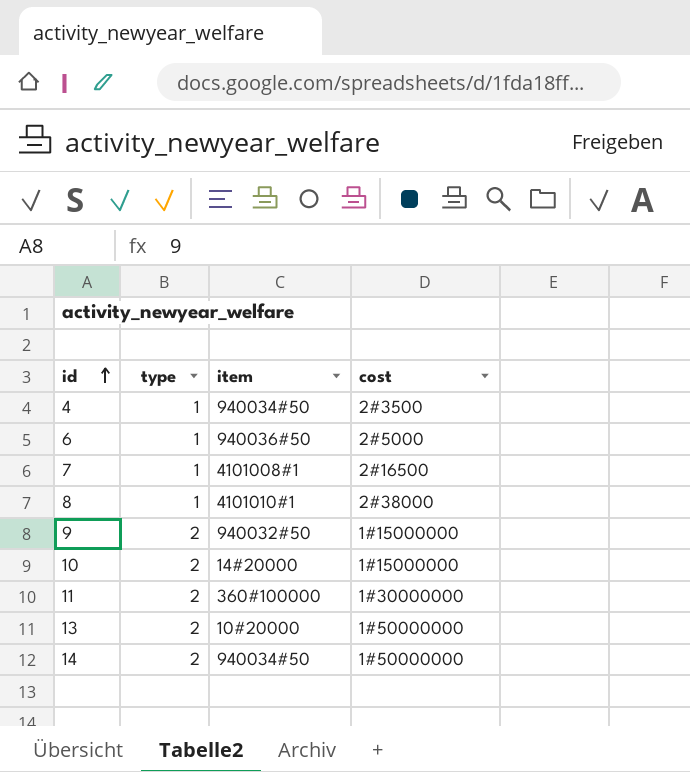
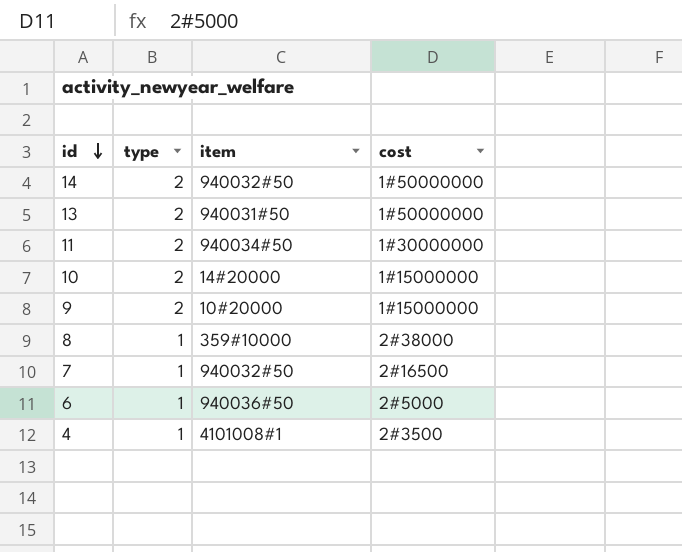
row order: id ascending -> id descending
14 | item: 940034#50 -> 940032#50
13 | item: 10#20000 -> 940031#50
11 | item: 360#100000 -> 940034#50
9 | item: 940032#50 -> 10#20000
8 | item: 4101010#1 -> 359#10000
7 | item: 4101008#1 -> 940032#50
4 | item: 940034#50 -> 4101008#1

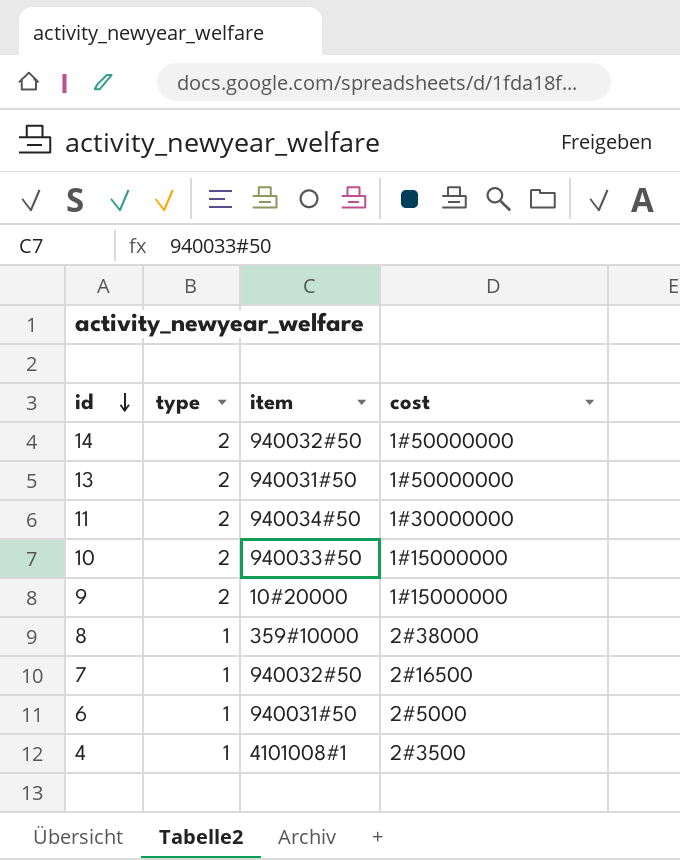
10 | item: 14#20000 -> 940033#50
6 | item: 940036#50 -> 940031#50

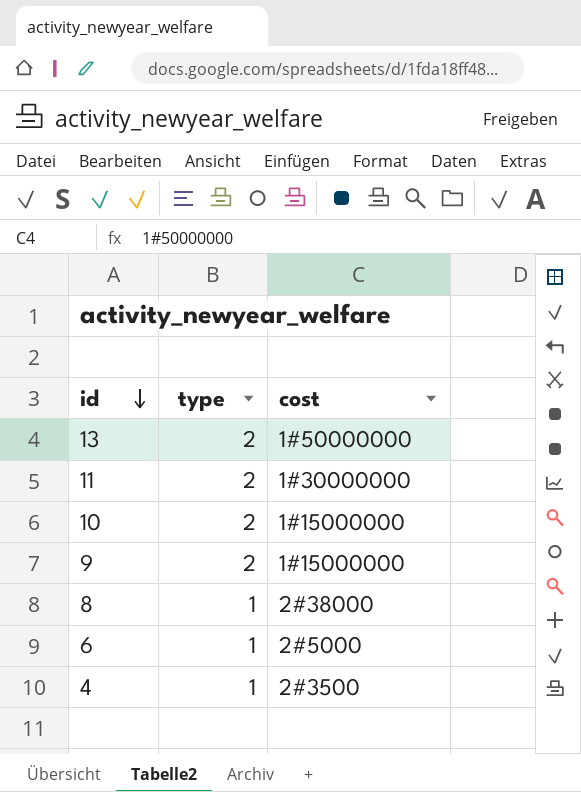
column item | position: 3 -> none
row 14: 2 | 940032#50 | 1#50000000 -> none
row 7: 1 | 940032#50 | 2#16500 -> none

